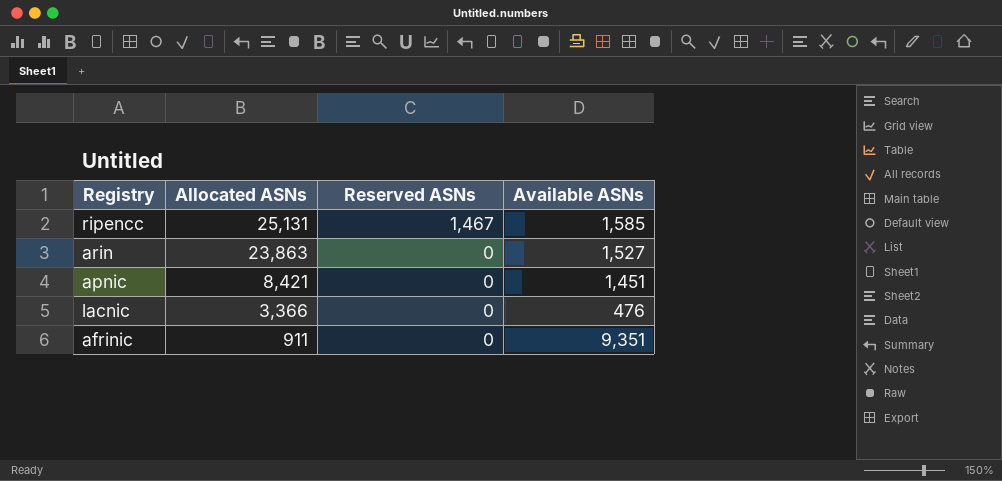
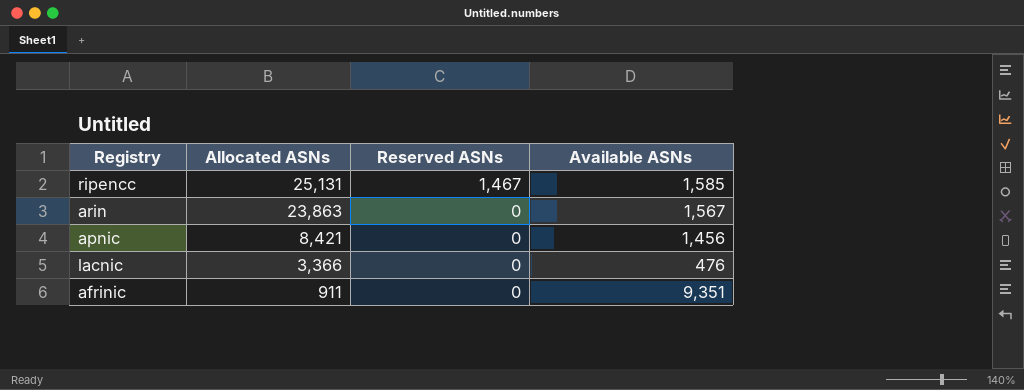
arin | Available ASNs: 1,527 -> 1,567
apnic | Available ASNs: 1,451 -> 1,456

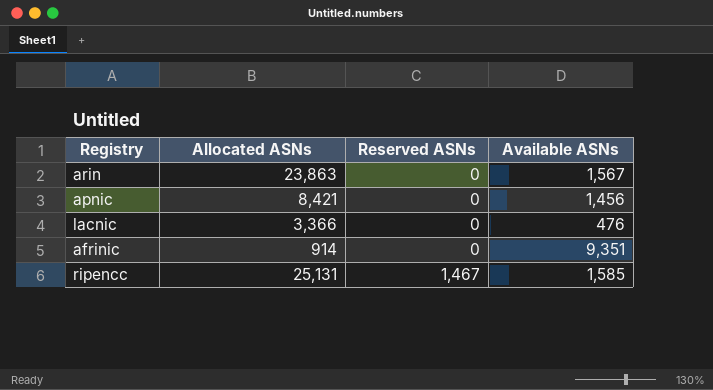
row order: Allocated ASNs descending -> Reserved ASNs ascending
afrinic | Allocated ASNs: 911 -> 914

